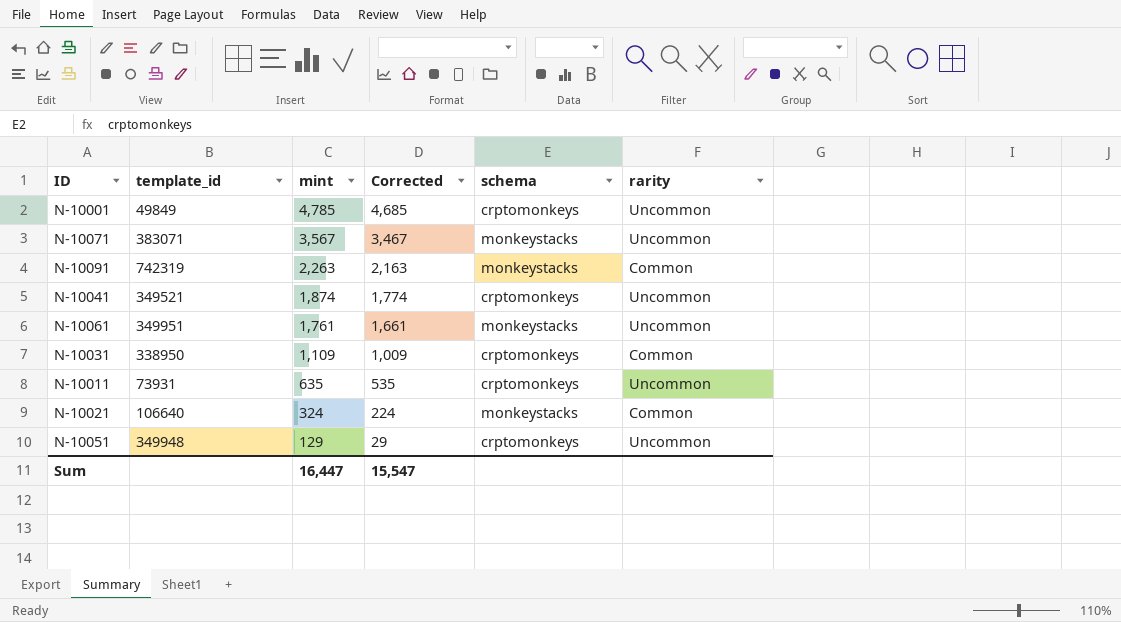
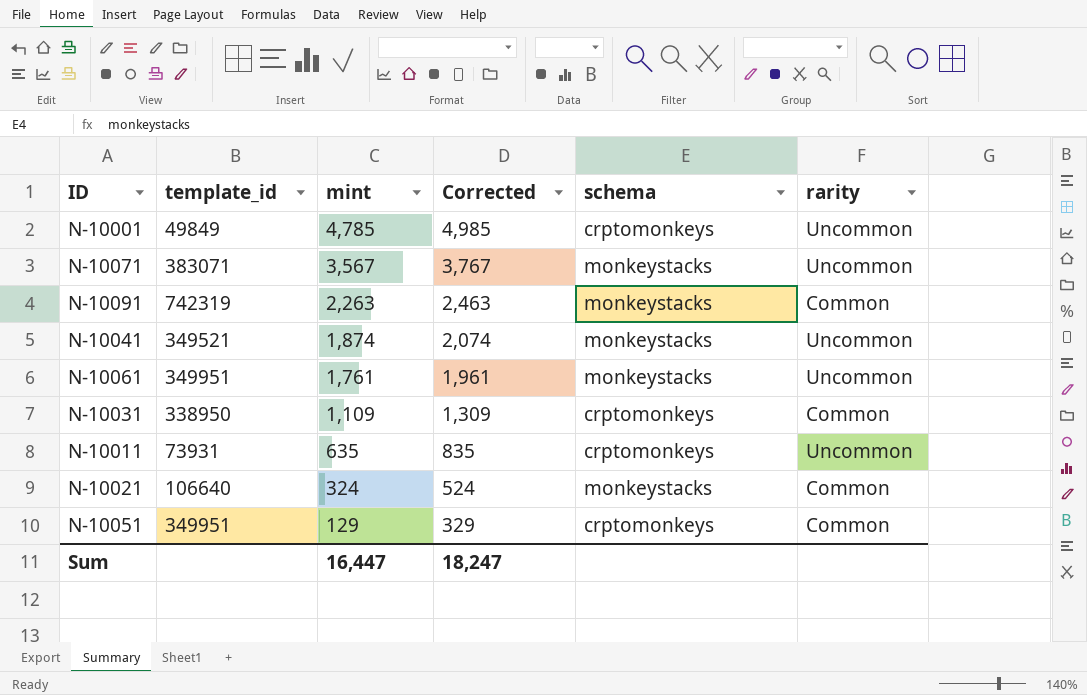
column Corrected | formula: [mint] - 100 -> [mint] + 200
N-10041 | schema: crptomonkeys -> monkeystacks
N-10051 | template_id: 349948 -> 349951
N-10051 | rarity: Uncommon -> Common
Sum | Corrected: 15,547 -> 18,247

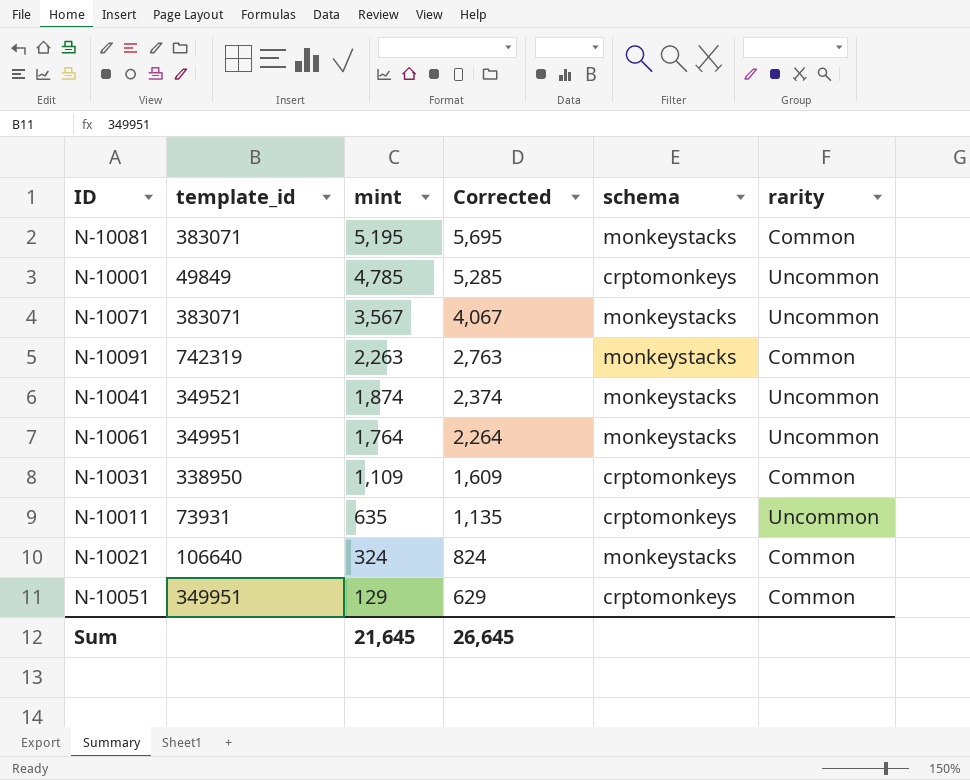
column Corrected | formula: [mint] + 200 -> [mint] + 500
row N-10081: none -> 383071 | 5,195 | 5,695 | monkeystacks | Common
N-10061 | mint: 1,761 -> 1,764
Sum | mint: 16,447 -> 21,645
Sum | Corrected: 18,247 -> 26,645

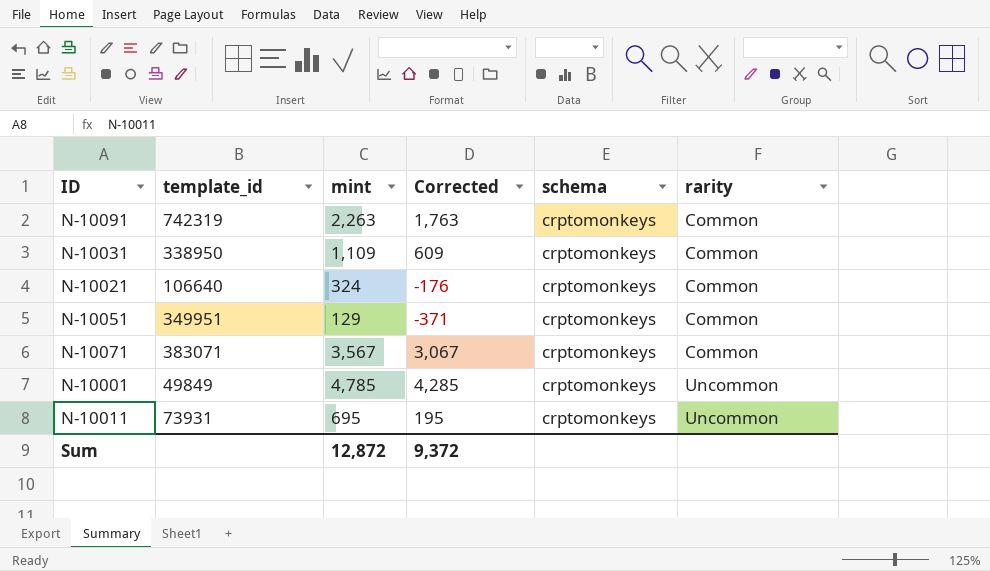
row order: mint descending -> rarity ascending
column Corrected | formula: [mint] + 500 -> [mint] - 500
row N-10081: 383071 | 5,195 | 5,695 | monkeystacks | Common -> none
row N-10041: 349521 | 1,874 | 2,374 | monkeystacks | Uncommon -> none
row N-10061: 349951 | 1,764 | 2,264 | monkeystacks | Uncommon -> none
N-10091 | schema: monkeystacks -> crptomonkeys
N-10021 | schema: monkeystacks -> crptomonkeys
N-10071 | schema: monkeystacks -> crptomonkeys
N-10071 | rarity: Uncommon -> Common
N-10011 | mint: 635 -> 695
Sum | mint: 21,645 -> 12,872
Sum | Corrected: 26,645 -> 9,372

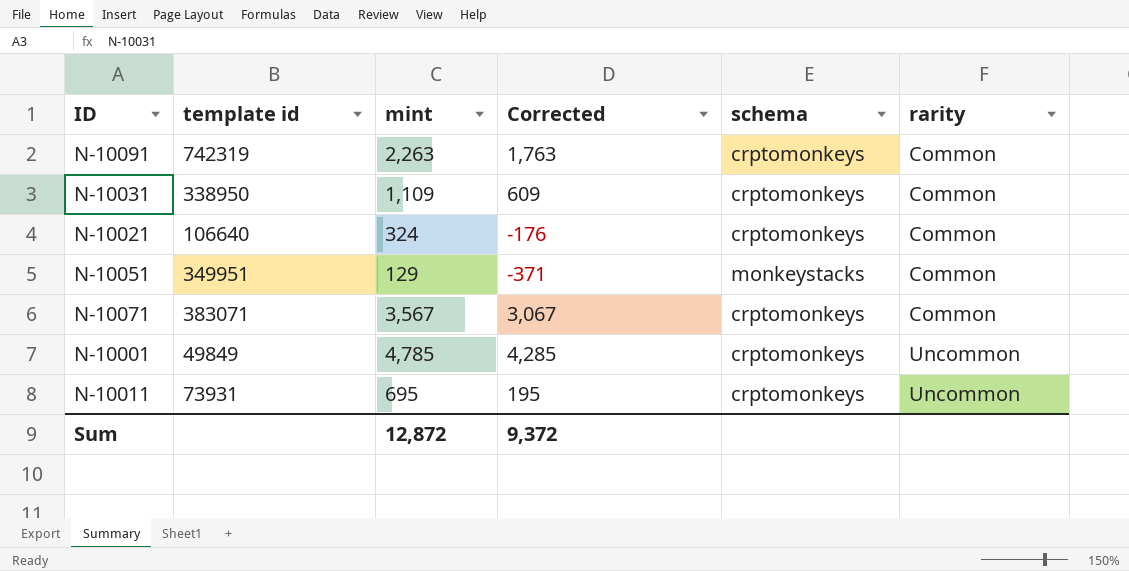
column name: template_id -> template id
N-10051 | schema: crptomonkeys -> monkeystacks

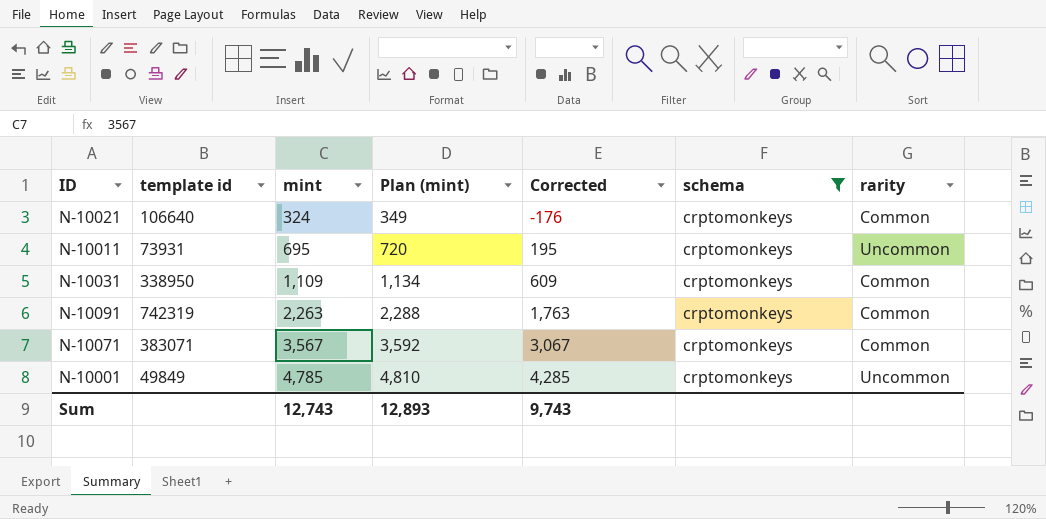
filter: none -> schema = crptomonkeys
row order: rarity ascending -> mint ascending
column Plan (mint) | formula: none -> [mint] + 25
Sum | mint: 12,872 -> 12,743
Sum | Corrected: 9,372 -> 9,743

